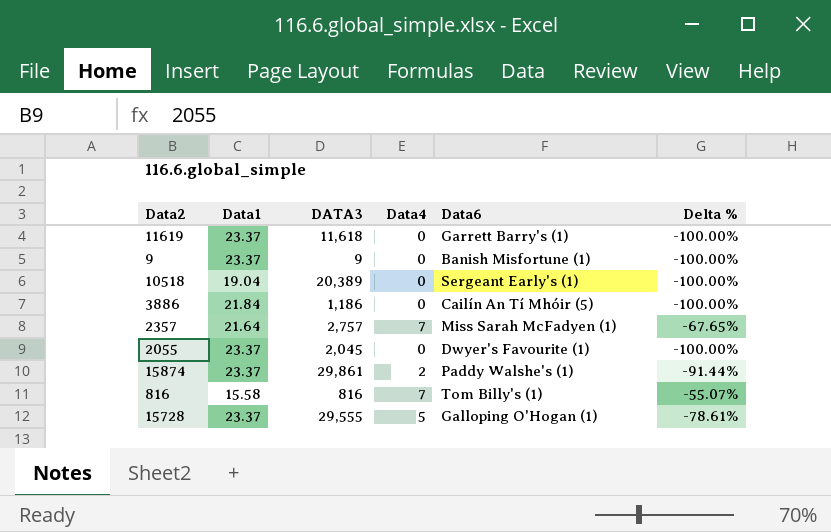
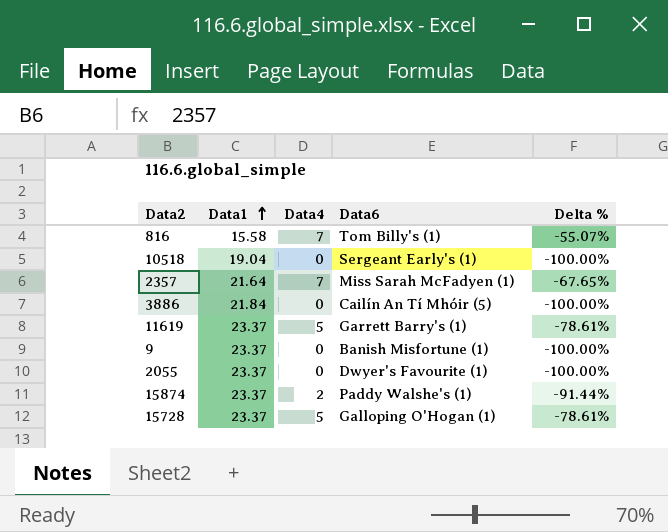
row order: none -> Data1 ascending
column DATA3 | position: 3 -> none
11619 | Data4: 0 -> 5
11619 | Delta %: -100.00% -> -78.61%

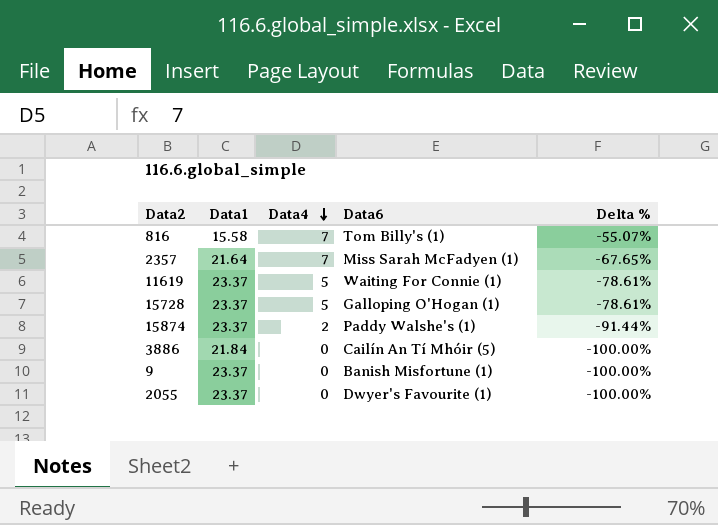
row order: Data1 ascending -> Data4 descending
row 10518: 19.04 | 0 | Sergeant Early's (1) | -100.00% -> none
11619 | Data6: Garrett Barry's (1) -> Waiting For Connie (1)

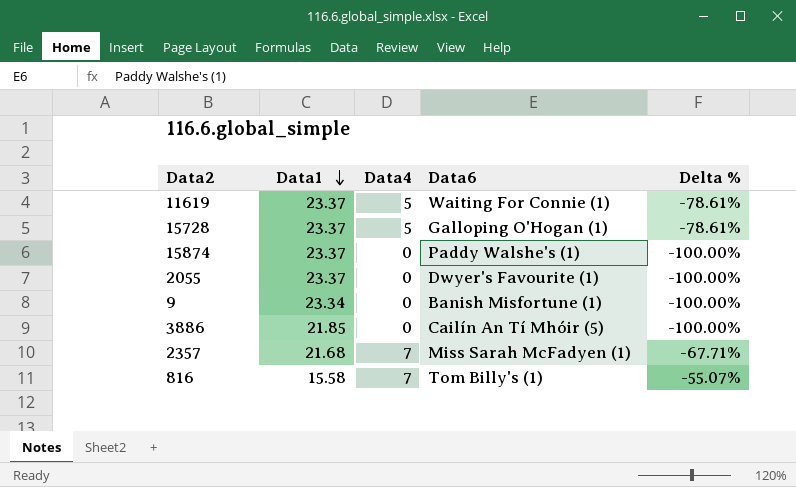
row order: Data4 descending -> Data1 descending
15874 | Data4: 2 -> 0
15874 | Delta %: -91.44% -> -100.00%
9 | Data1: 23.37 -> 23.34
3886 | Data1: 21.84 -> 21.85
2357 | Data1: 21.64 -> 21.68
2357 | Delta %: -67.65% -> -67.71%

